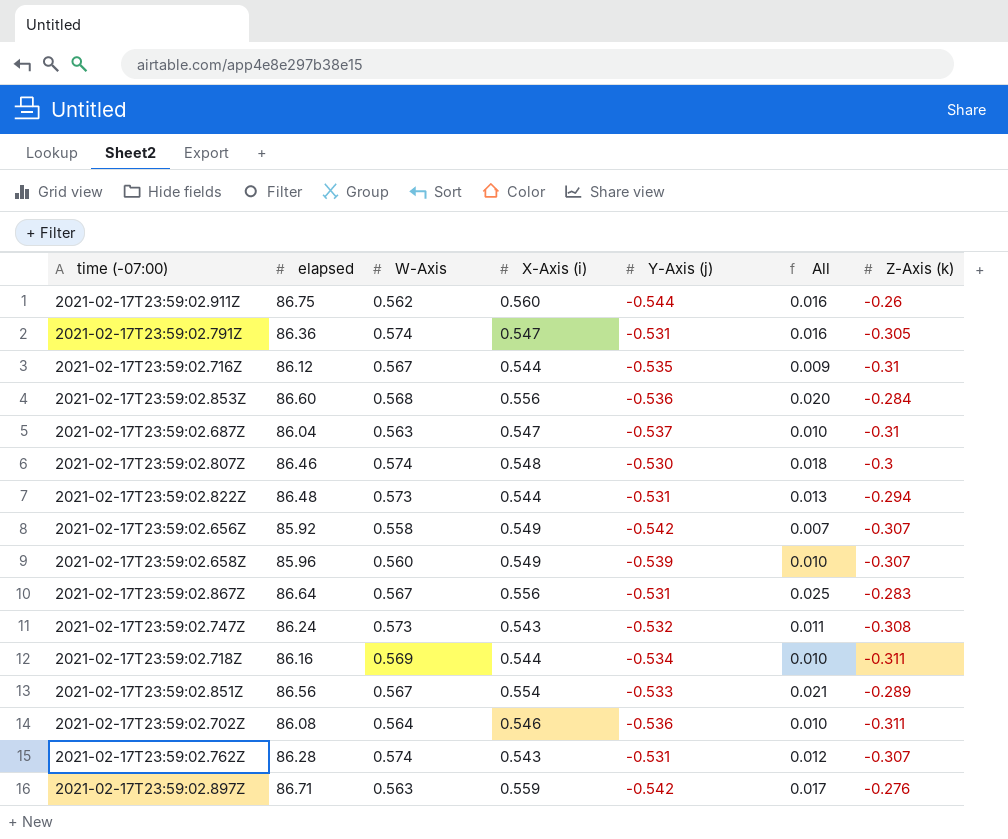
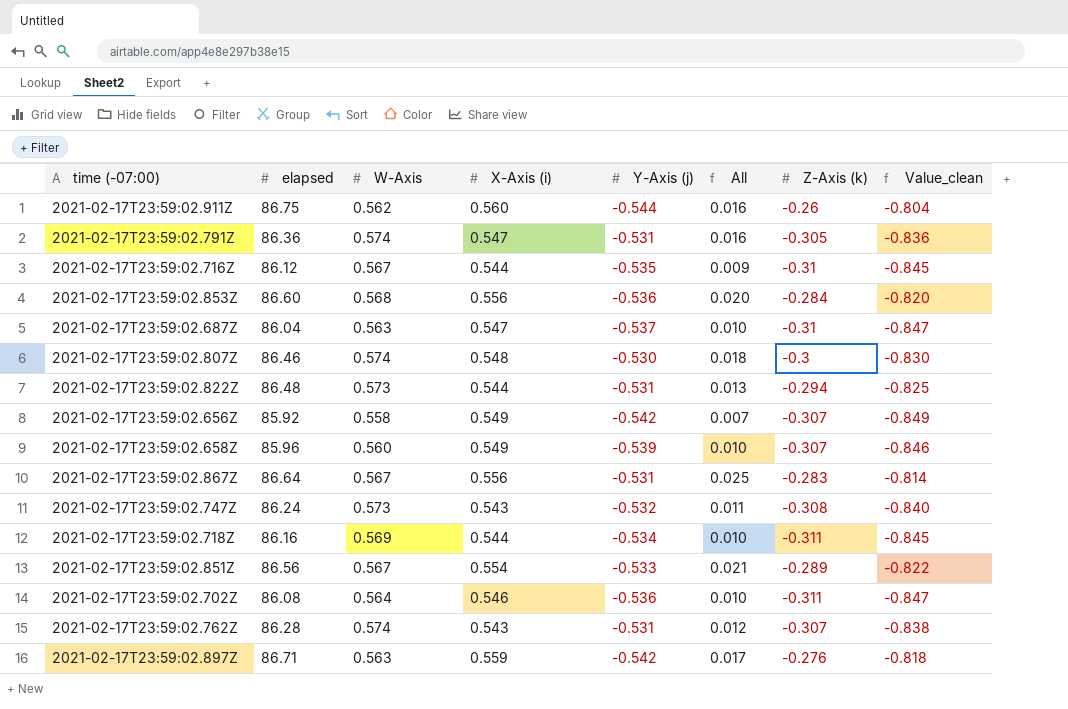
column Value_clean | formula: none -> [Y-Axis (j)] + [Z-Axis (k)]

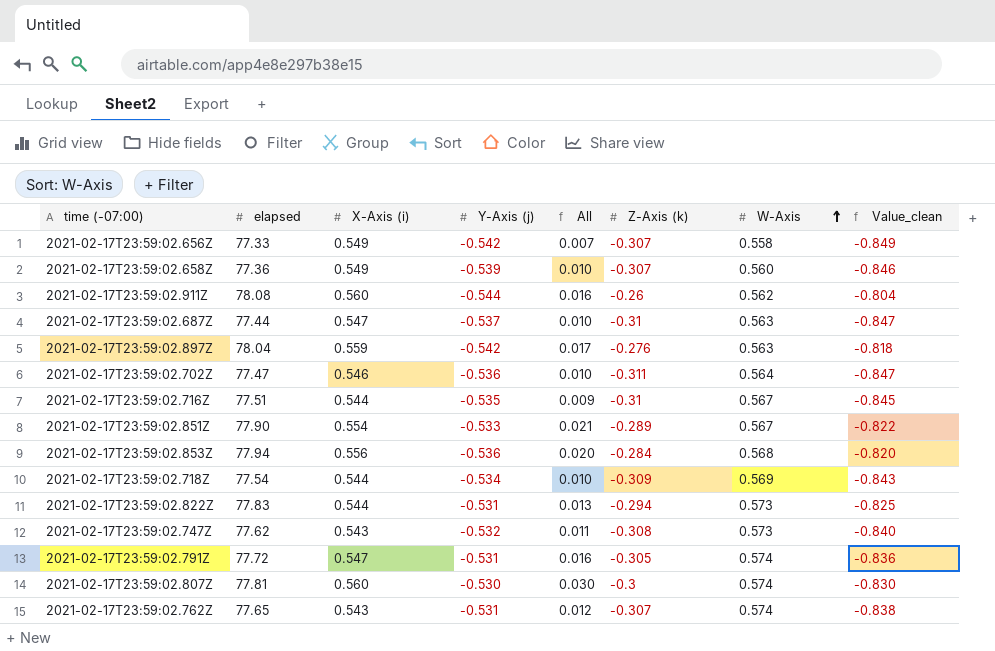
row order: none -> W-Axis ascending
column W-Axis | position: 3 -> 7
row 2021-02-17T23:59:02.867Z: 86.64 | 0.567 | 0.556 | -0.531 | 0.025 | -0.283 | -0.814 -> none
2021-02-17T23:59:02.656Z | elapsed: 85.92 -> 77.33
2021-02-17T23:59:02.658Z | elapsed: 85.96 -> 77.36
2021-02-17T23:59:02.911Z | elapsed: 86.75 -> 78.08
2021-02-17T23:59:02.687Z | elapsed: 86.04 -> 77.44
2021-02-17T23:59:02.897Z | elapsed: 86.71 -> 78.04
2021-02-17T23:59:02.702Z | elapsed: 86.08 -> 77.47
2021-02-17T23:59:02.716Z | elapsed: 86.12 -> 77.51
2021-02-17T23:59:02.851Z | elapsed: 86.56 -> 77.90
2021-02-17T23:59:02.853Z | elapsed: 86.60 -> 77.94
2021-02-17T23:59:02.718Z | elapsed: 86.16 -> 77.54
2021-02-17T23:59:02.718Z | Z-Axis (k): -0.311 -> -0.309
2021-02-17T23:59:02.718Z | Value_clean: -0.845 -> -0.843
2021-02-17T23:59:02.822Z | elapsed: 86.48 -> 77.83
2021-02-17T23:59:02.747Z | elapsed: 86.24 -> 77.62
2021-02-17T23:59:02.791Z | elapsed: 86.36 -> 77.72
2021-02-17T23:59:02.807Z | elapsed: 86.46 -> 77.81
2021-02-17T23:59:02.807Z | X-Axis (i): 0.548 -> 0.560
2021-02-17T23:59:02.807Z | All: 0.018 -> 0.030
2021-02-17T23:59:02.762Z | elapsed: 86.28 -> 77.65

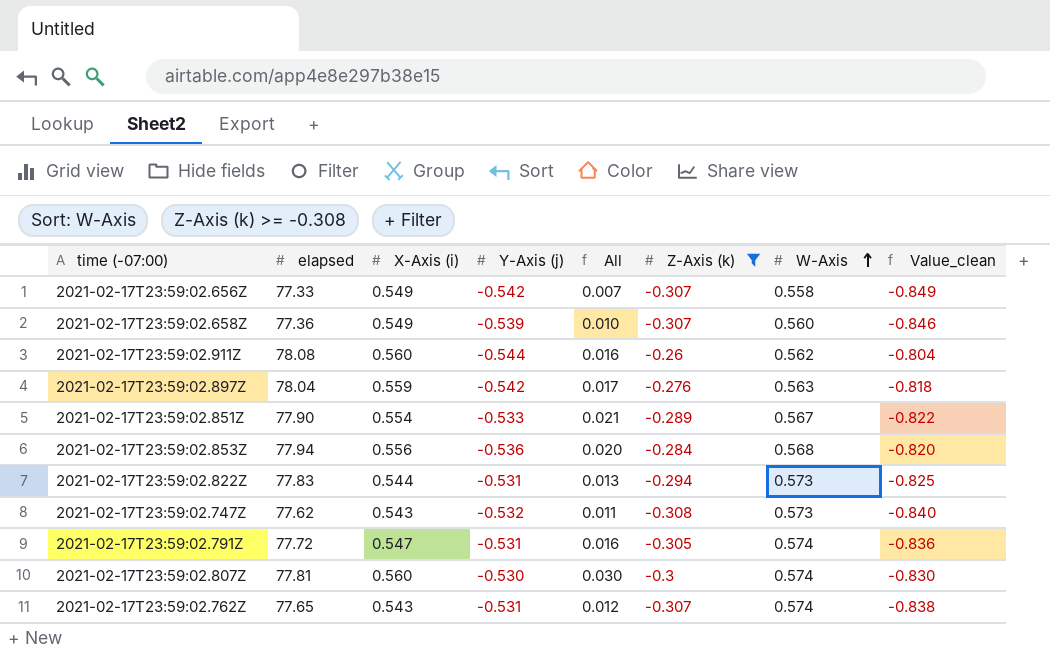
filter: none -> Z-Axis (k) >= -0.308

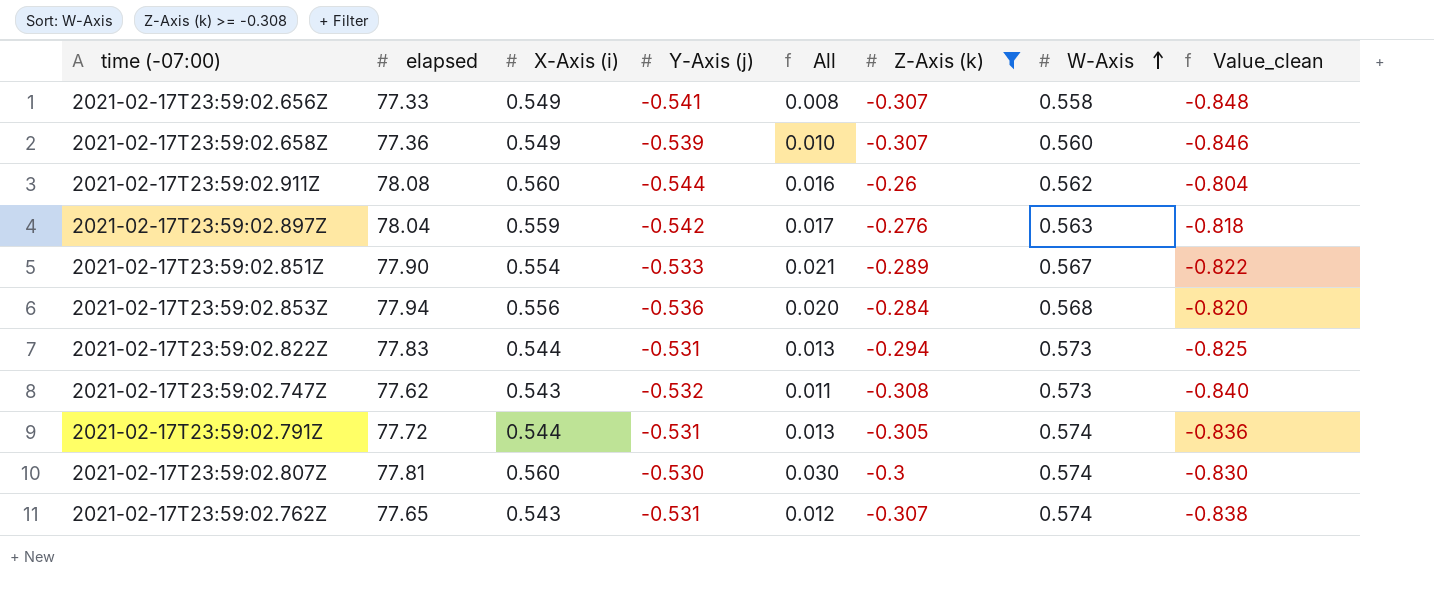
2021-02-17T23:59:02.656Z | Y-Axis (j): -0.542 -> -0.541
2021-02-17T23:59:02.656Z | All: 0.007 -> 0.008
2021-02-17T23:59:02.656Z | Value_clean: -0.849 -> -0.848
2021-02-17T23:59:02.791Z | X-Axis (i): 0.547 -> 0.544
2021-02-17T23:59:02.791Z | All: 0.016 -> 0.013

